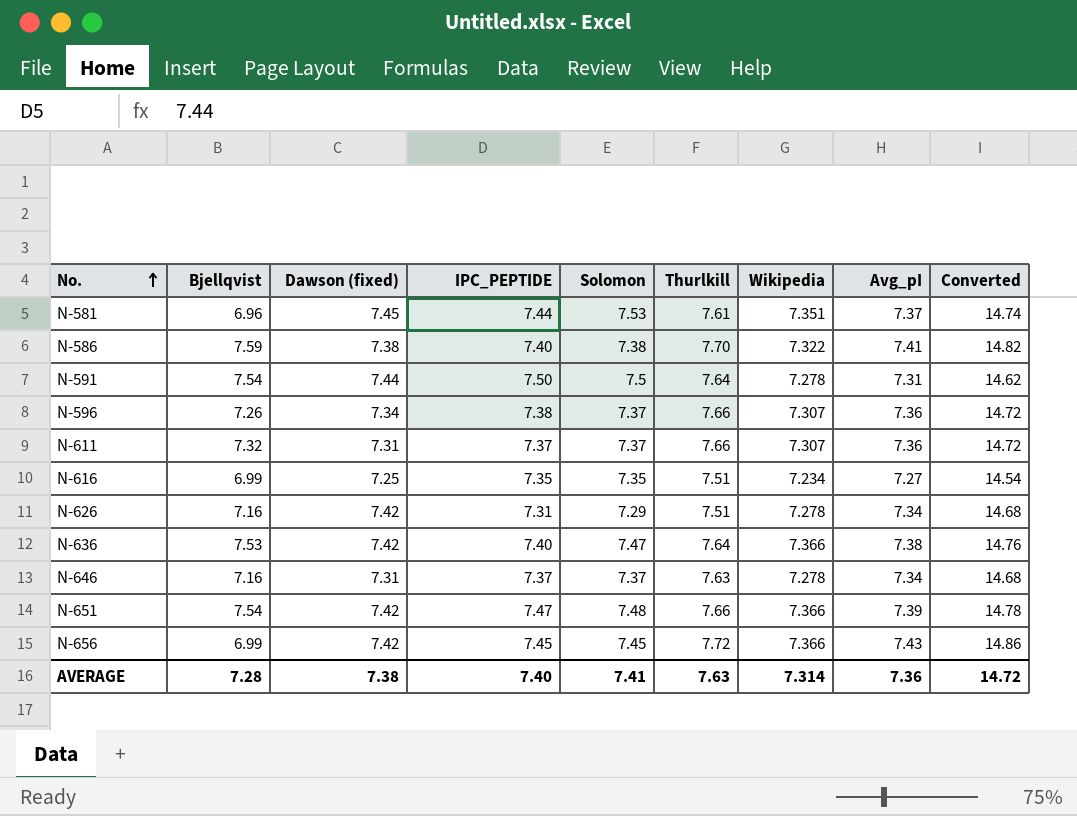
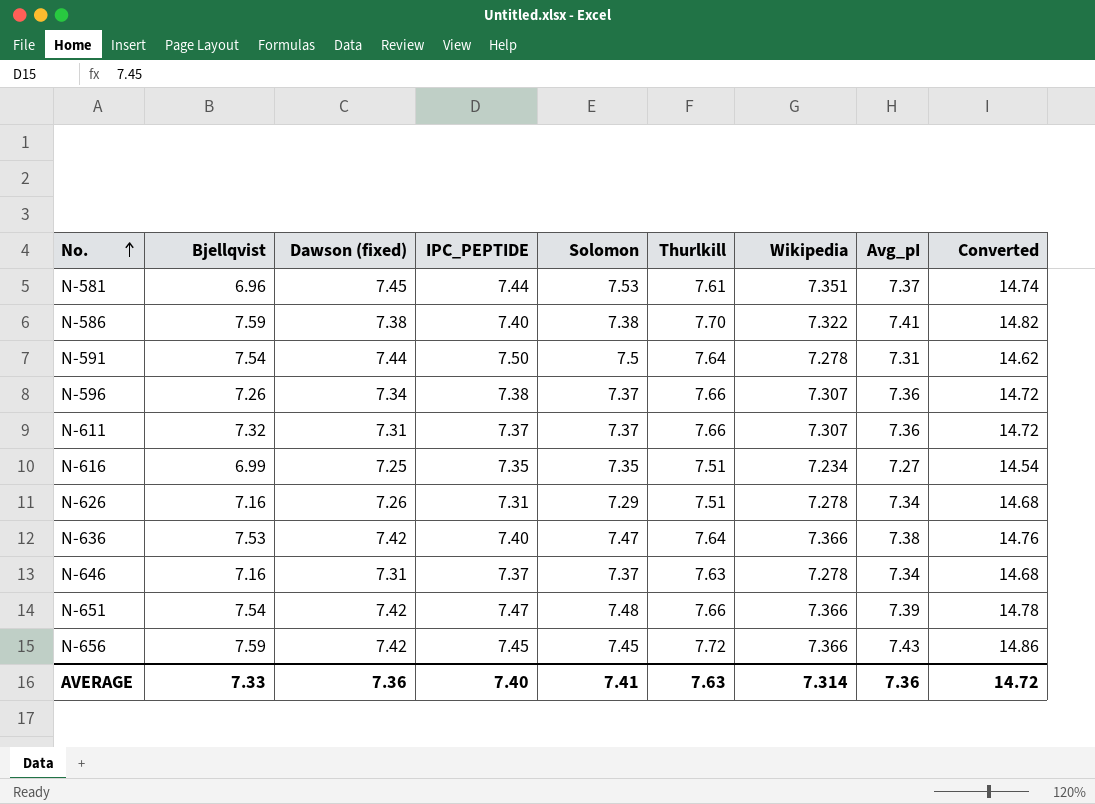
N-626 | Dawson (fixed): 7.42 -> 7.26
N-656 | Bjellqvist: 6.99 -> 7.59
AVERAGE | Bjellqvist: 7.28 -> 7.33
AVERAGE | Dawson (fixed): 7.38 -> 7.36

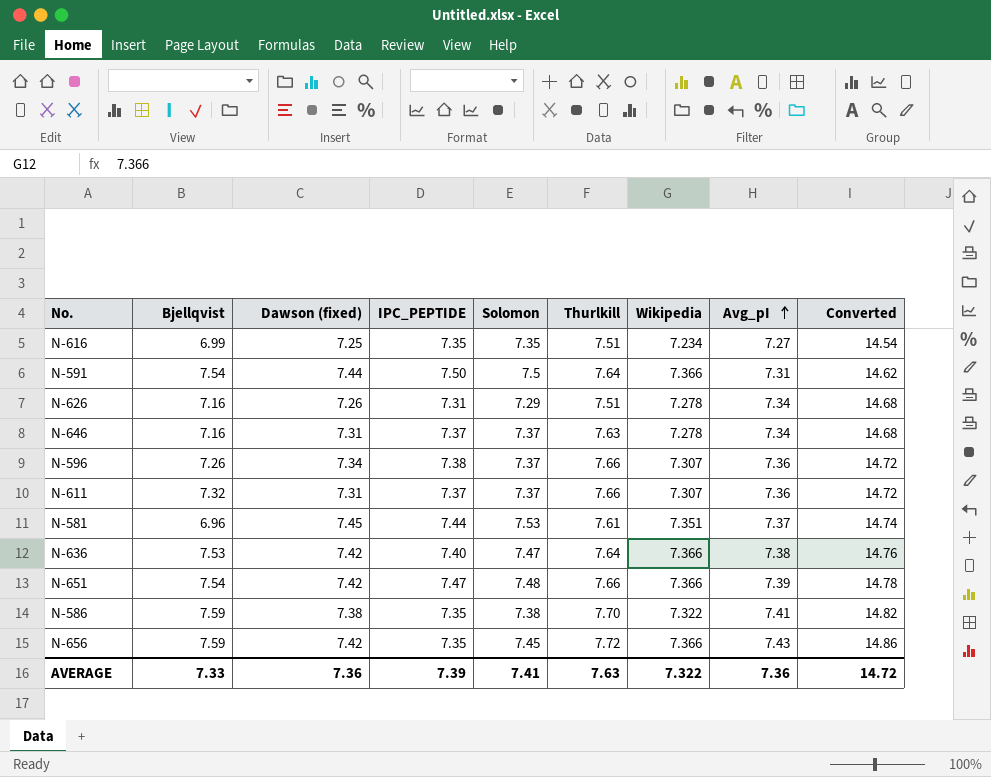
row order: No. ascending -> Avg_pI ascending
N-591 | Wikipedia: 7.278 -> 7.366
N-586 | IPC_PEPTIDE: 7.40 -> 7.35
N-656 | IPC_PEPTIDE: 7.45 -> 7.35
AVERAGE | IPC_PEPTIDE: 7.40 -> 7.39
AVERAGE | Wikipedia: 7.314 -> 7.322

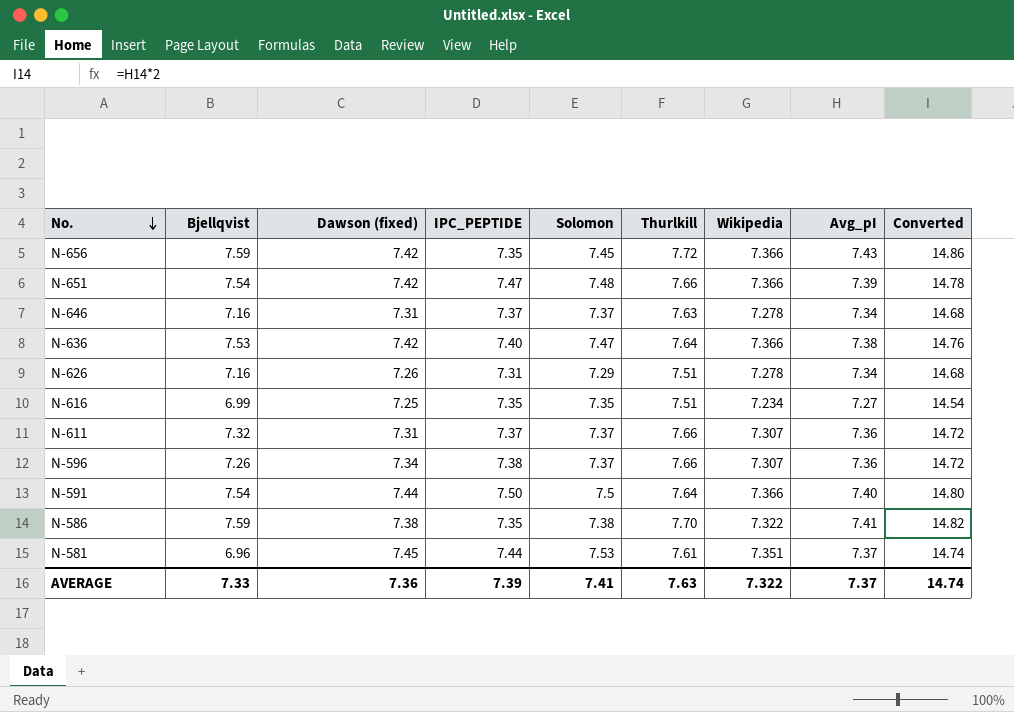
row order: Avg_pI ascending -> No. descending
N-591 | Avg_pI: 7.31 -> 7.40
N-591 | Converted: 14.62 -> 14.80
AVERAGE | Avg_pI: 7.36 -> 7.37
AVERAGE | Converted: 14.72 -> 14.74

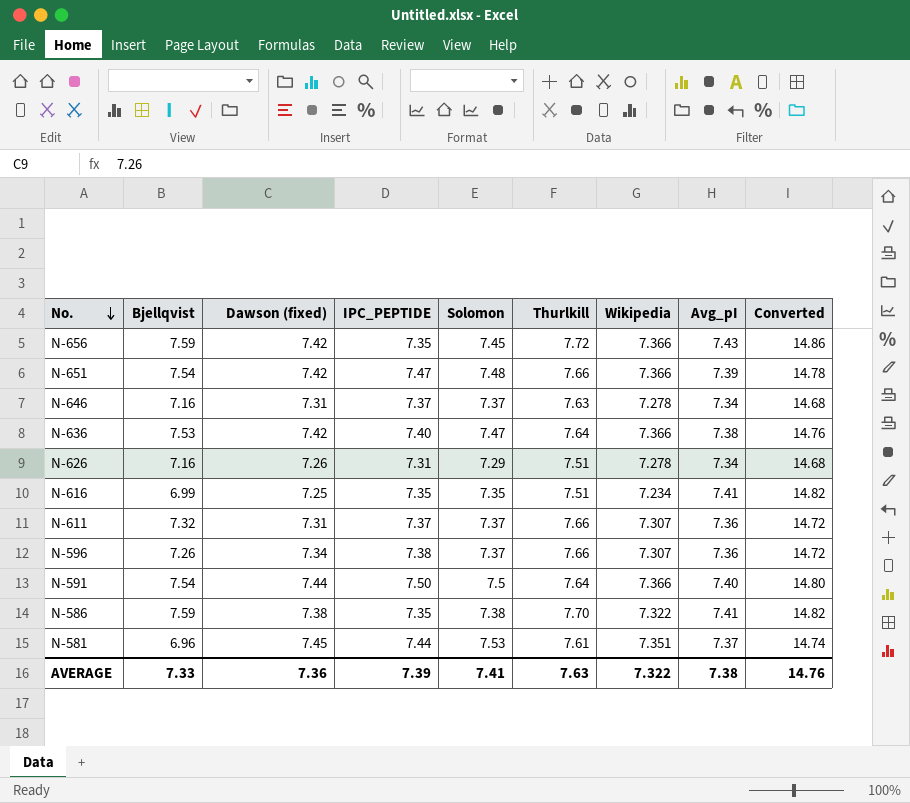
N-616 | Avg_pI: 7.27 -> 7.41
N-616 | Converted: 14.54 -> 14.82
AVERAGE | Avg_pI: 7.37 -> 7.38
AVERAGE | Converted: 14.74 -> 14.76

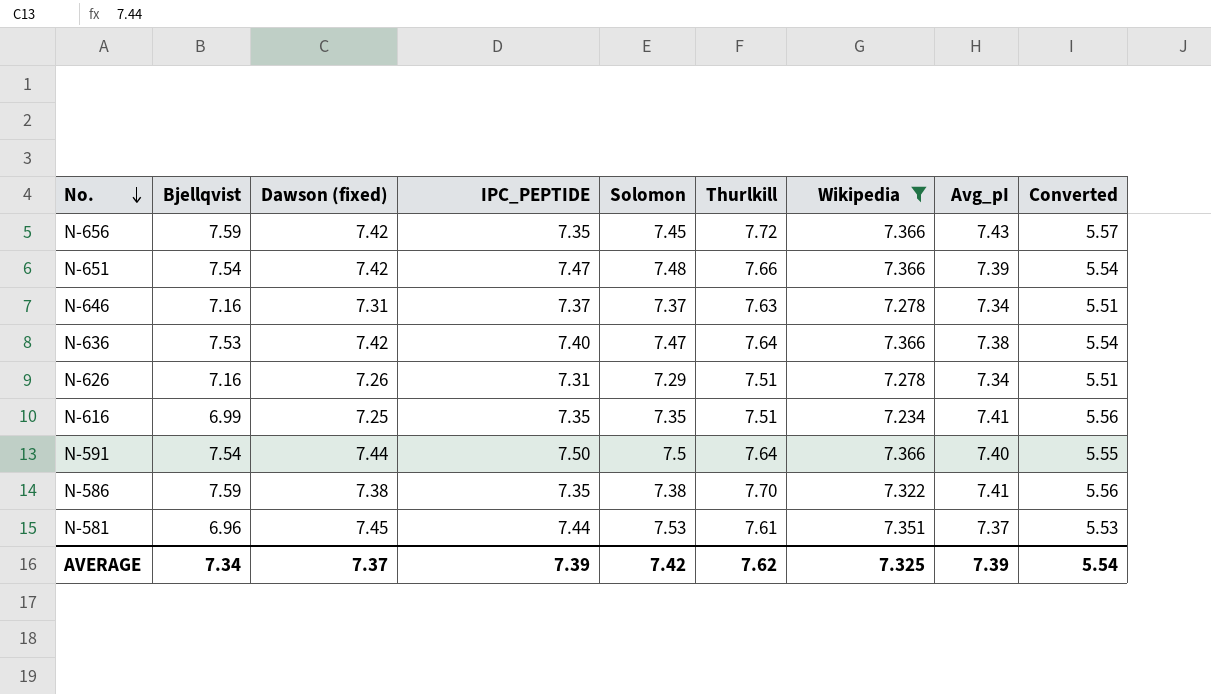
filter: none -> Wikipedia != 7.307
column Converted | formula: [Avg_pI] * 2 -> [Avg_pI] * 0.75
AVERAGE | Bjellqvist: 7.33 -> 7.34
AVERAGE | Dawson (fixed): 7.36 -> 7.37
AVERAGE | Solomon: 7.41 -> 7.42
AVERAGE | Thurlkill: 7.63 -> 7.62
AVERAGE | Wikipedia: 7.322 -> 7.325
AVERAGE | Avg_pI: 7.38 -> 7.39
AVERAGE | Converted: 14.76 -> 5.54

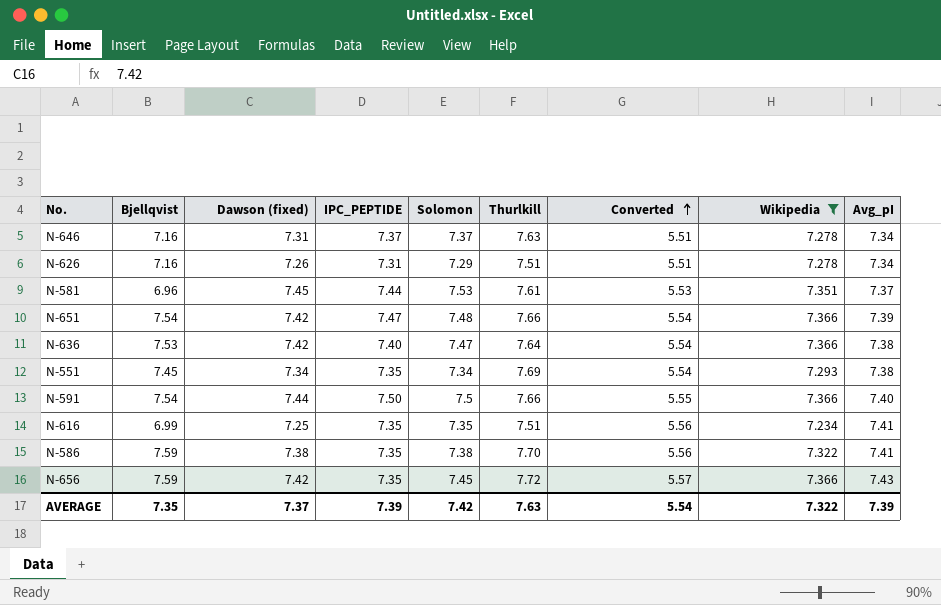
row order: No. descending -> Converted ascending
column Converted | position: 9 -> 7
row N-551: none -> 7.45 | 7.34 | 7.35 | 7.34 | 7.69 | 5.54 | 7.293 | 7.38
N-591 | Thurlkill: 7.64 -> 7.66
AVERAGE | Bjellqvist: 7.34 -> 7.35
AVERAGE | Thurlkill: 7.62 -> 7.63
AVERAGE | Wikipedia: 7.325 -> 7.322

